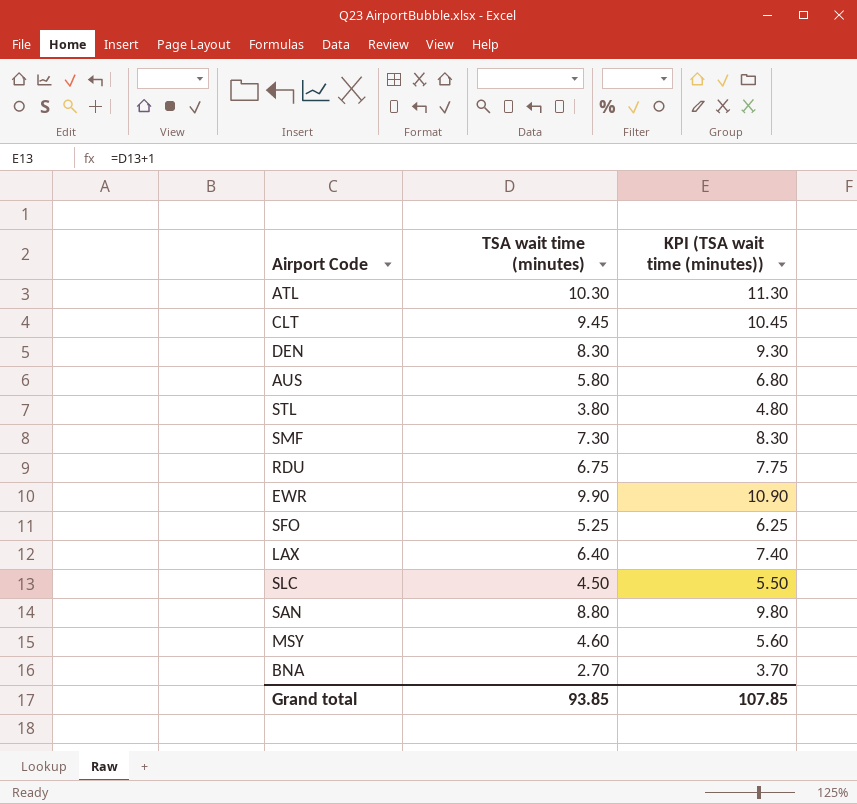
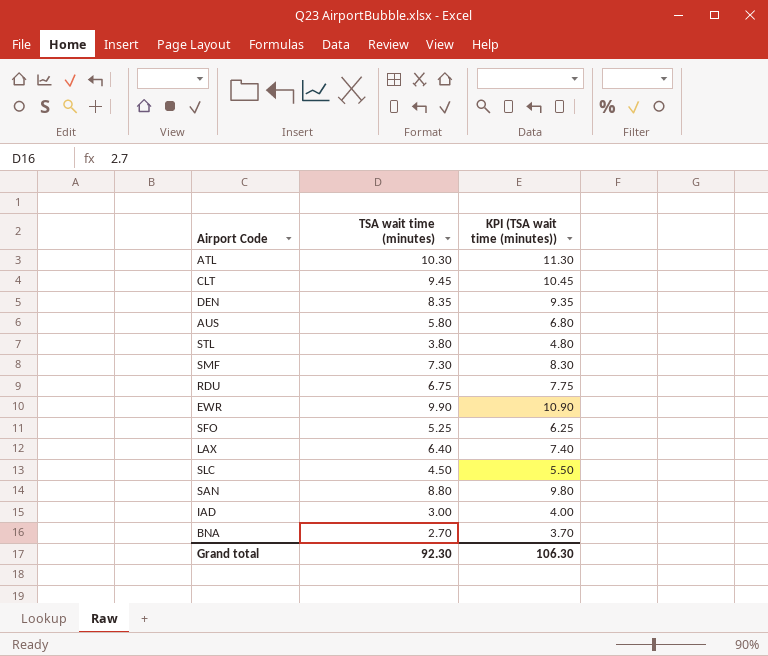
row MSY: 4.60 | 5.60 -> none
DEN | TSA wait time (minutes): 8.30 -> 8.35
DEN | KPI (TSA wait time (minutes)): 9.30 -> 9.35
row IAD: none -> 3.00 | 4.00
Grand total | TSA wait time (minutes): 93.85 -> 92.30
Grand total | KPI (TSA wait time (minutes)): 107.85 -> 106.30

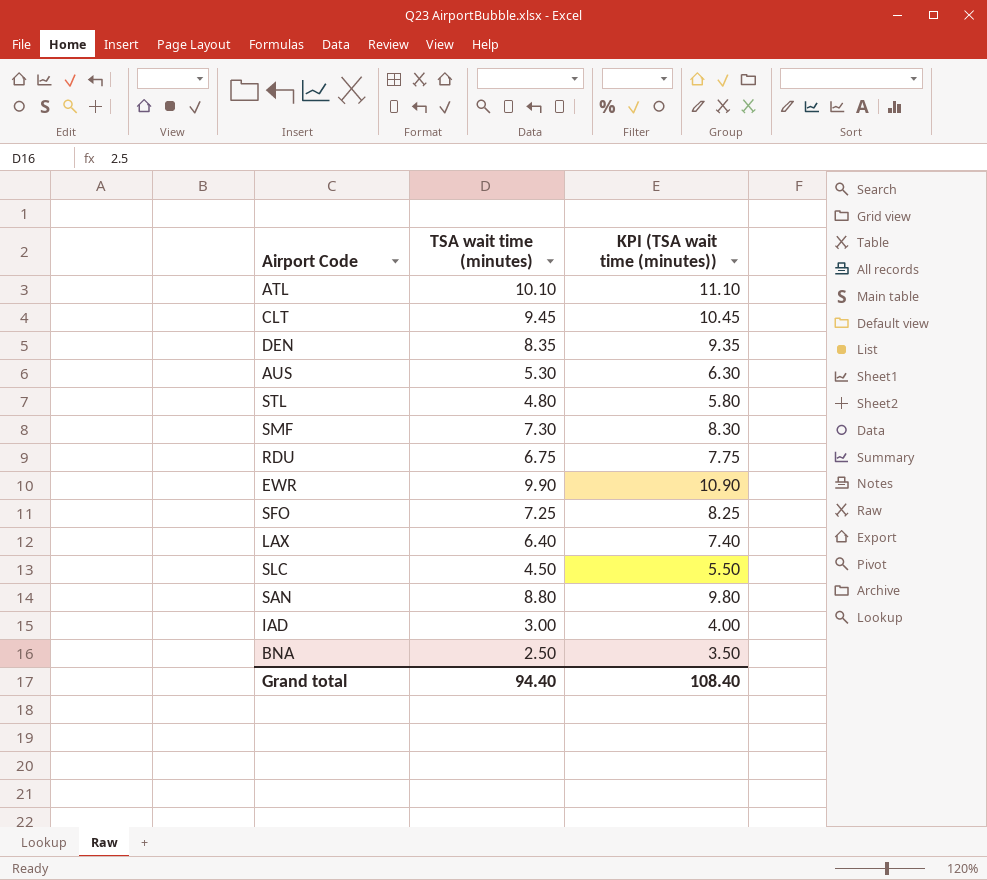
ATL | TSA wait time (minutes): 10.30 -> 10.10
ATL | KPI (TSA wait time (minutes)): 11.30 -> 11.10
AUS | TSA wait time (minutes): 5.80 -> 5.30
AUS | KPI (TSA wait time (minutes)): 6.80 -> 6.30
STL | TSA wait time (minutes): 3.80 -> 4.80
STL | KPI (TSA wait time (minutes)): 4.80 -> 5.80
SFO | TSA wait time (minutes): 5.25 -> 7.25
SFO | KPI (TSA wait time (minutes)): 6.25 -> 8.25
BNA | TSA wait time (minutes): 2.70 -> 2.50
BNA | KPI (TSA wait time (minutes)): 3.70 -> 3.50
Grand total | TSA wait time (minutes): 92.30 -> 94.40
Grand total | KPI (TSA wait time (minutes)): 106.30 -> 108.40

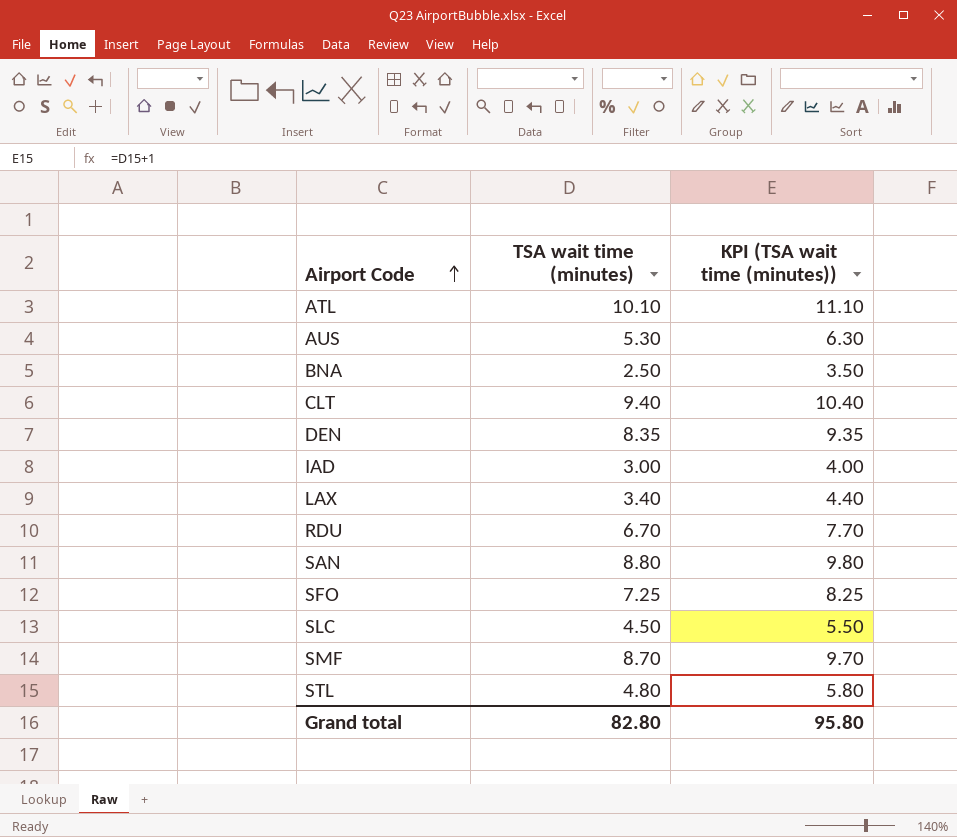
row order: none -> Airport Code ascending
row EWR: 9.90 | 10.90 -> none
CLT | TSA wait time (minutes): 9.45 -> 9.40
CLT | KPI (TSA wait time (minutes)): 10.45 -> 10.40
LAX | TSA wait time (minutes): 6.40 -> 3.40
LAX | KPI (TSA wait time (minutes)): 7.40 -> 4.40
RDU | TSA wait time (minutes): 6.75 -> 6.70
RDU | KPI (TSA wait time (minutes)): 7.75 -> 7.70
SMF | TSA wait time (minutes): 7.30 -> 8.70
SMF | KPI (TSA wait time (minutes)): 8.30 -> 9.70
Grand total | TSA wait time (minutes): 94.40 -> 82.80
Grand total | KPI (TSA wait time (minutes)): 108.40 -> 95.80

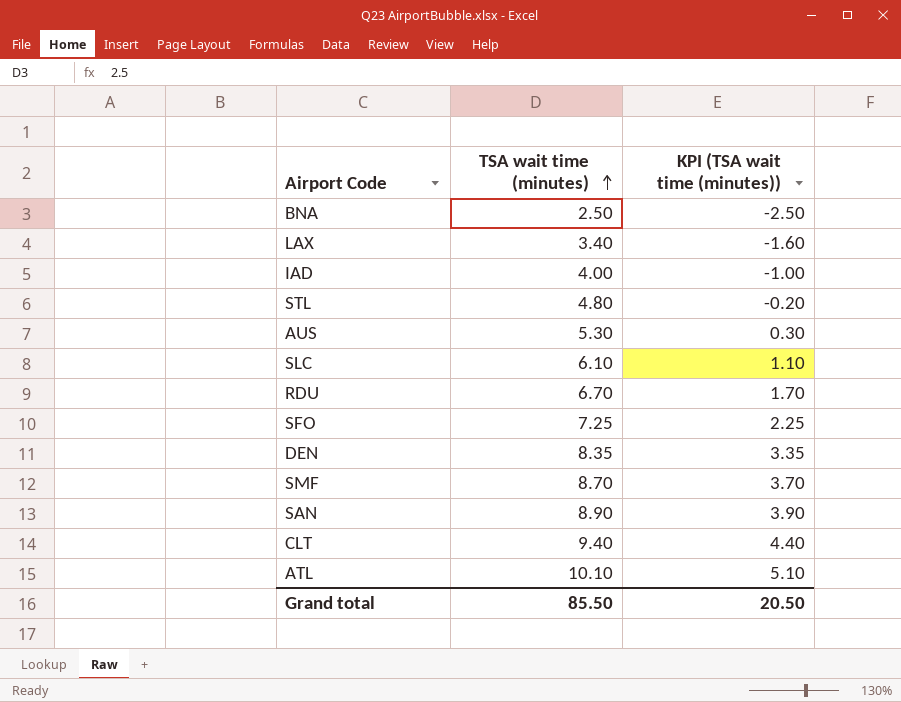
row order: Airport Code ascending -> TSA wait time (minutes) ascending
column KPI (TSA wait time (minutes)) | formula: [TSA wait time (minutes)] + 1 -> [TSA wait time (minutes)] - 5
IAD | TSA wait time (minutes): 3.00 -> 4.00
SLC | TSA wait time (minutes): 4.50 -> 6.10
SAN | TSA wait time (minutes): 8.80 -> 8.90
Grand total | TSA wait time (minutes): 82.80 -> 85.50
Grand total | KPI (TSA wait time (minutes)): 95.80 -> 20.50

